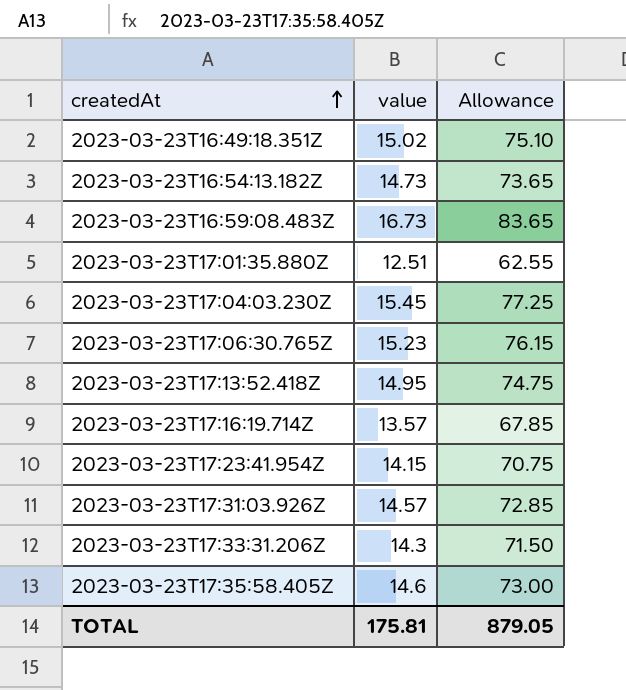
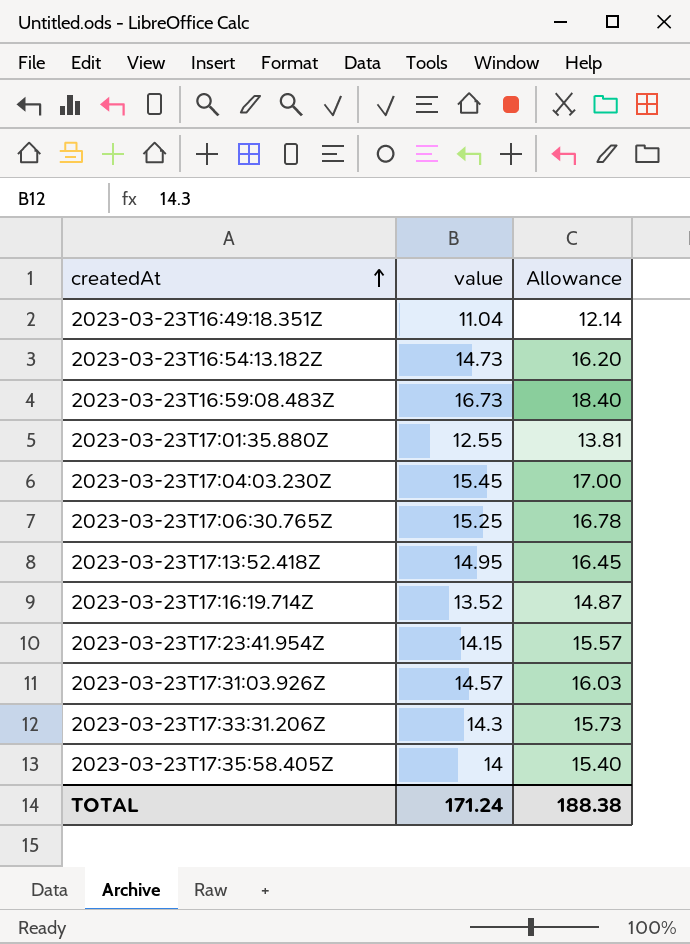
column Allowance | formula: [value] * 5 -> [value] * 1.1
2023-03-23T16:49:18.351Z | value: 15.02 -> 11.04
2023-03-23T17:01:35.880Z | value: 12.51 -> 12.55
2023-03-23T17:06:30.765Z | value: 15.23 -> 15.25
2023-03-23T17:16:19.714Z | value: 13.57 -> 13.52
2023-03-23T17:35:58.405Z | value: 14.6 -> 14
TOTAL | value: 175.81 -> 171.24
TOTAL | Allowance: 879.05 -> 188.38

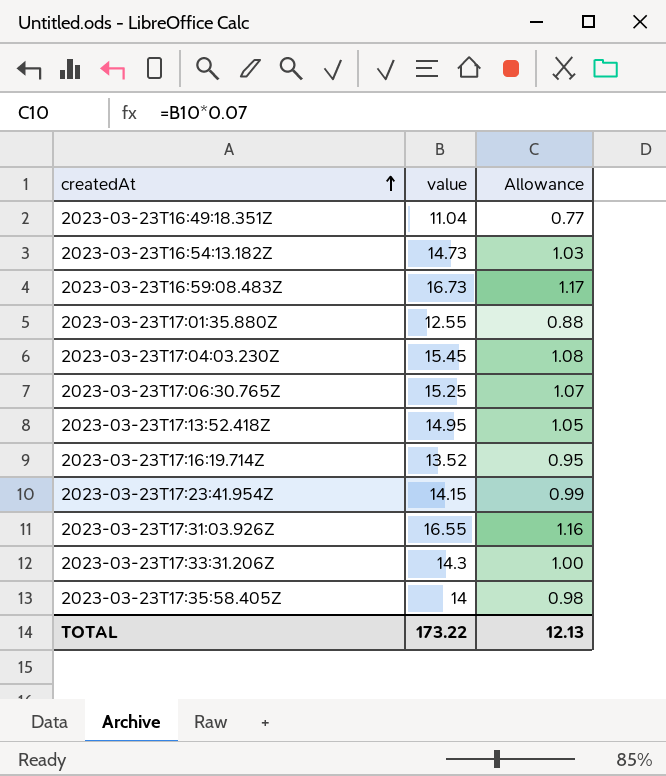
column Allowance | formula: [value] * 1.1 -> [value] * 0.07
2023-03-23T17:31:03.926Z | value: 14.57 -> 16.55
TOTAL | value: 171.24 -> 173.22
TOTAL | Allowance: 188.38 -> 12.13

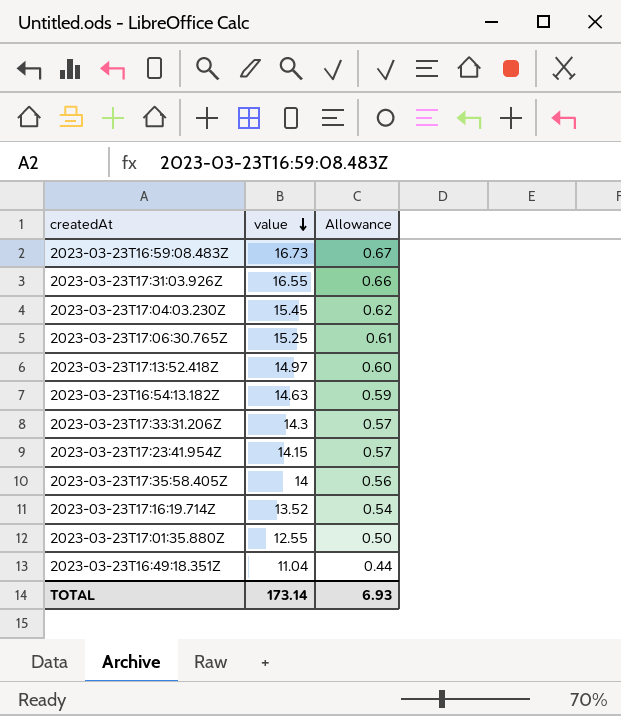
row order: createdAt ascending -> value descending
column Allowance | formula: [value] * 0.07 -> [value] * 0.04
2023-03-23T17:13:52.418Z | value: 14.95 -> 14.97
2023-03-23T16:54:13.182Z | value: 14.73 -> 14.63
TOTAL | value: 173.22 -> 173.14
TOTAL | Allowance: 12.13 -> 6.93

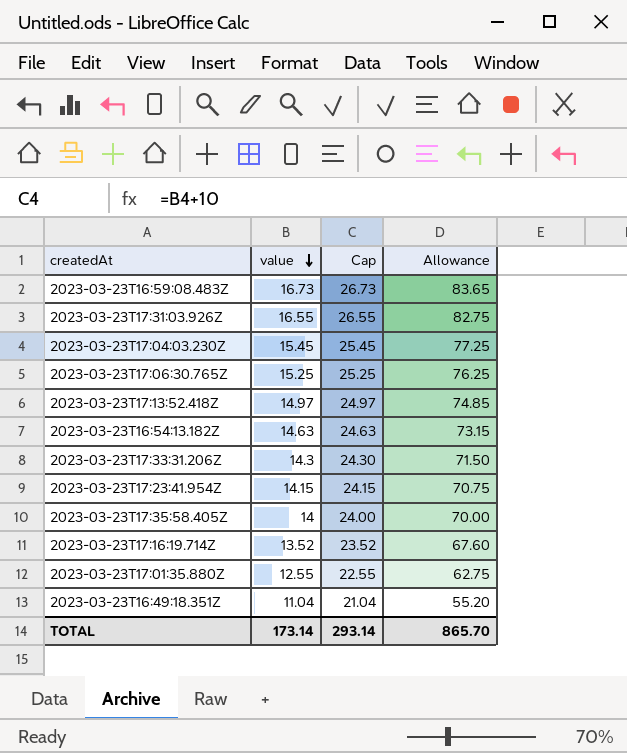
column Cap | formula: none -> [value] + 10
column Allowance | formula: [value] * 0.04 -> [value] * 5
TOTAL | Allowance: 6.93 -> 865.70

